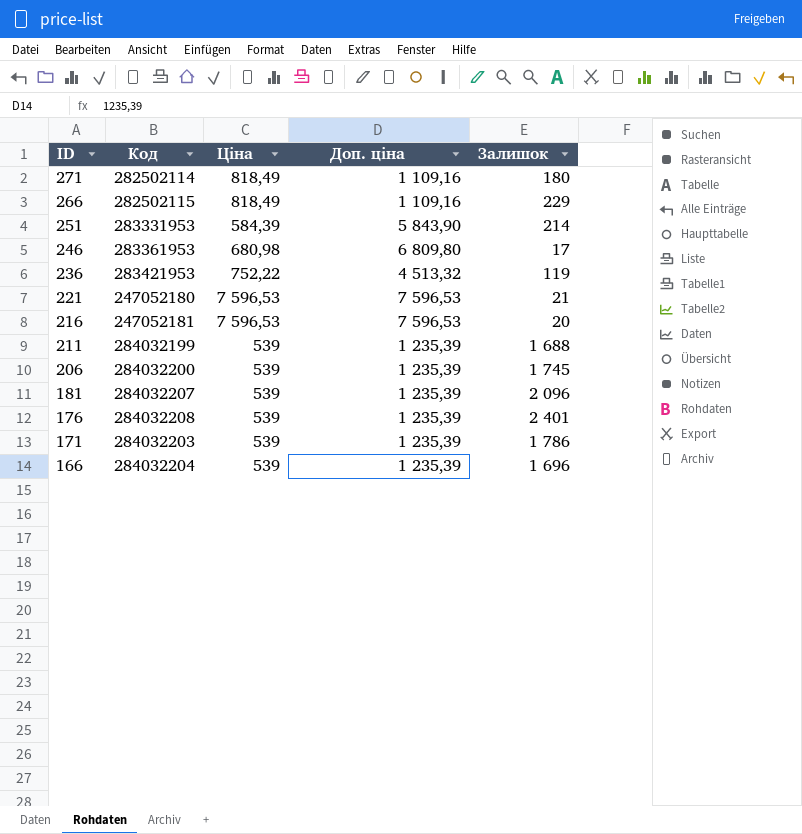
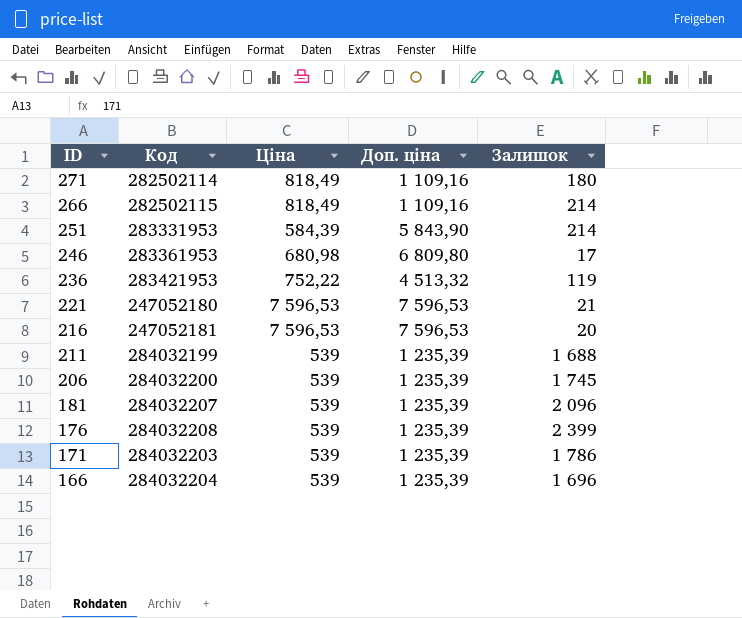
266 | Залишок: 229 -> 214
176 | Залишок: 2 401 -> 2 399

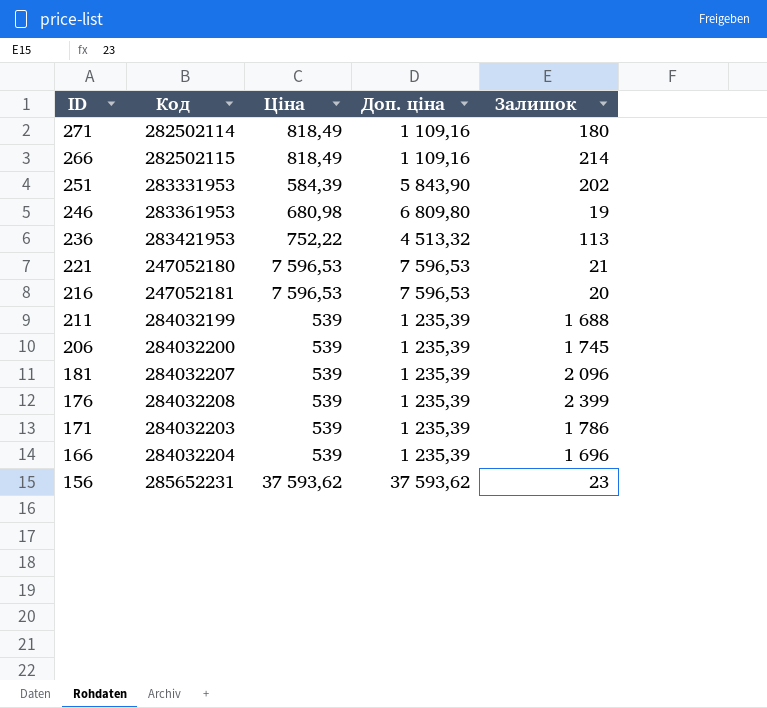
251 | Залишок: 214 -> 202
246 | Залишок: 17 -> 19
236 | Залишок: 119 -> 113
row 156: none -> 285652231 | 37 593,62 | 37 593,62 | 23

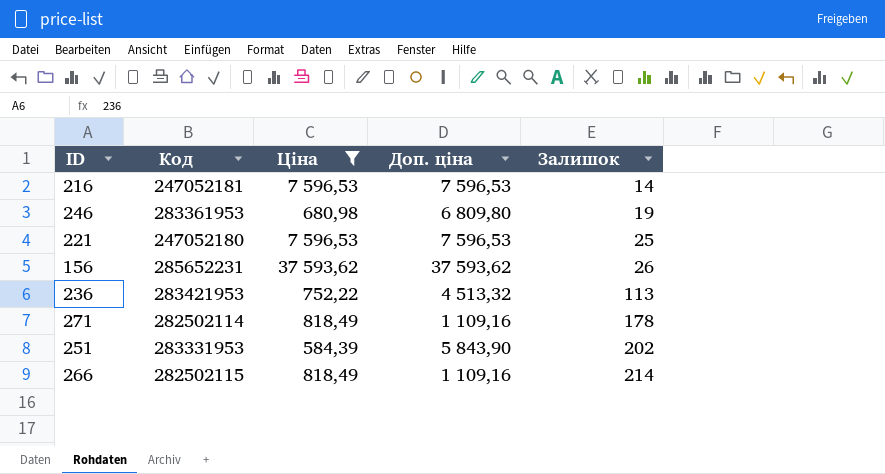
filter: none -> Ціна != 539
row order: ID descending -> Залишок ascending
216 | Залишок: 20 -> 14
221 | Залишок: 21 -> 25
156 | Залишок: 23 -> 26
271 | Залишок: 180 -> 178

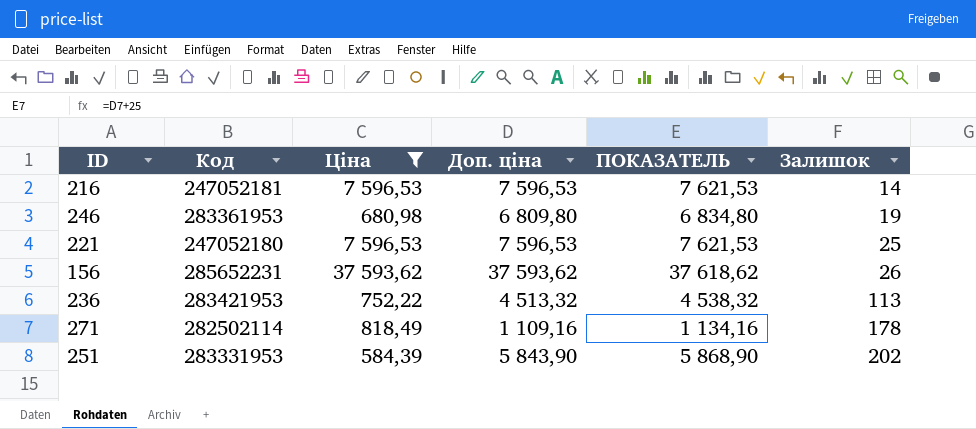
column ПОКАЗАТЕЛЬ | formula: none -> [Доп. ціна] + 25
row 266: 282502115 | 818,49 | 1 109,16 | 214 -> none

